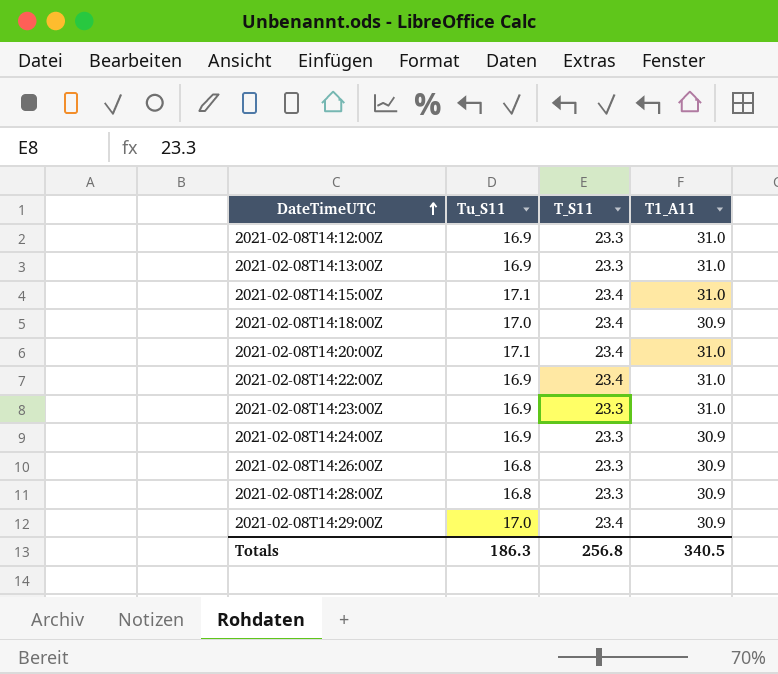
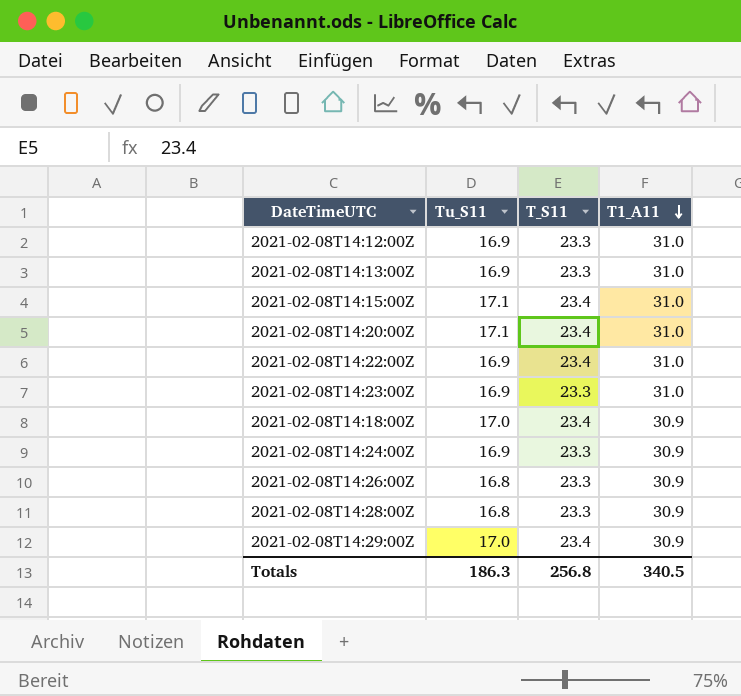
row order: DateTimeUTC ascending -> T1_A11 descending

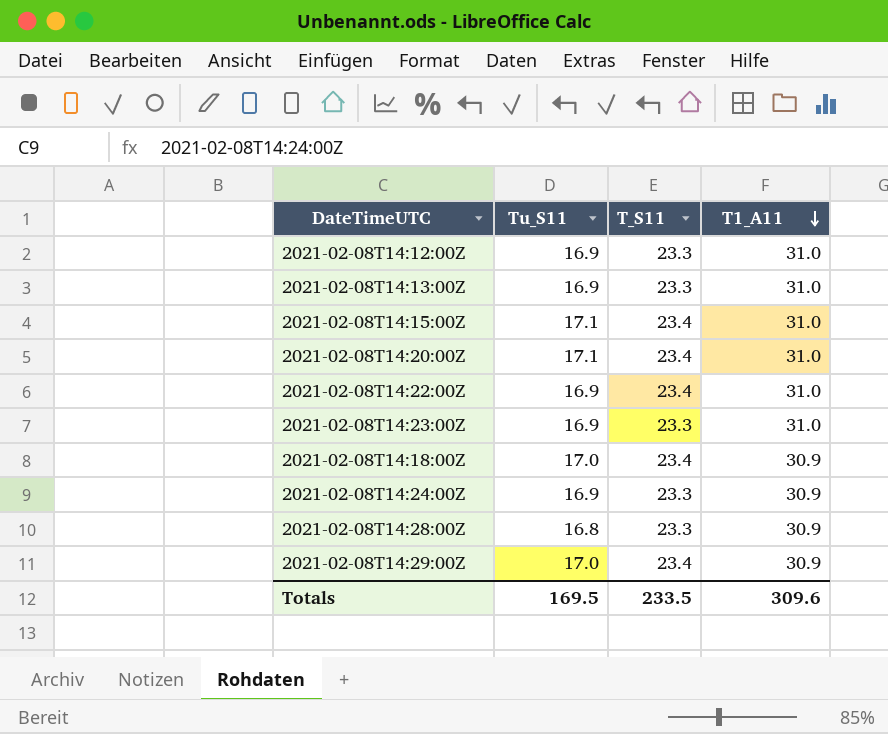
row 2021-02-08T14:26:00Z: 16.8 | 23.3 | 30.9 -> none
Totals | Tu_S11: 186.3 -> 169.5
Totals | T_S11: 256.8 -> 233.5
Totals | T1_A11: 340.5 -> 309.6

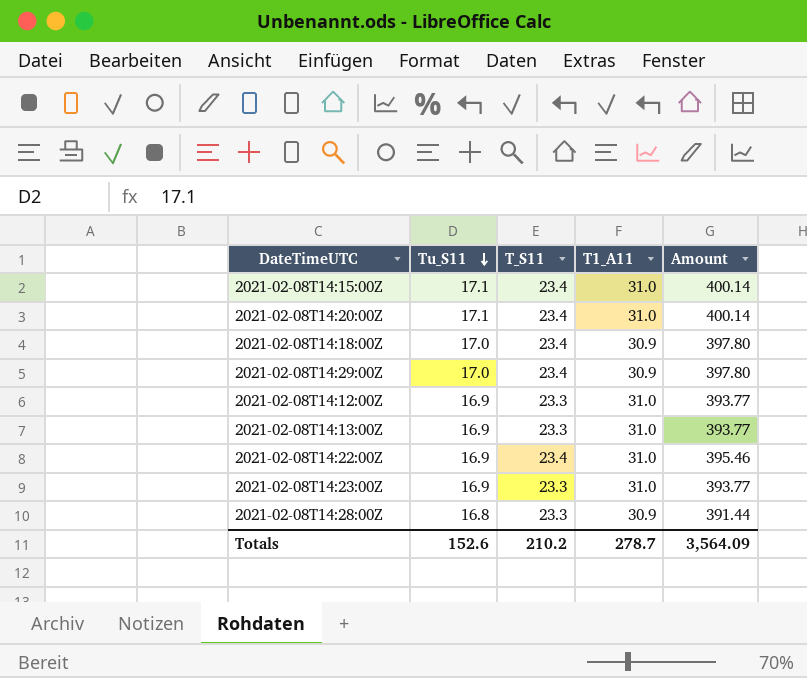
row order: T1_A11 descending -> Tu_S11 descending
column Amount | formula: none -> [Tu_S11] * [T_S11]
row 2021-02-08T14:24:00Z: 16.9 | 23.3 | 30.9 -> none
Totals | Tu_S11: 169.5 -> 152.6
Totals | T_S11: 233.5 -> 210.2
Totals | T1_A11: 309.6 -> 278.7

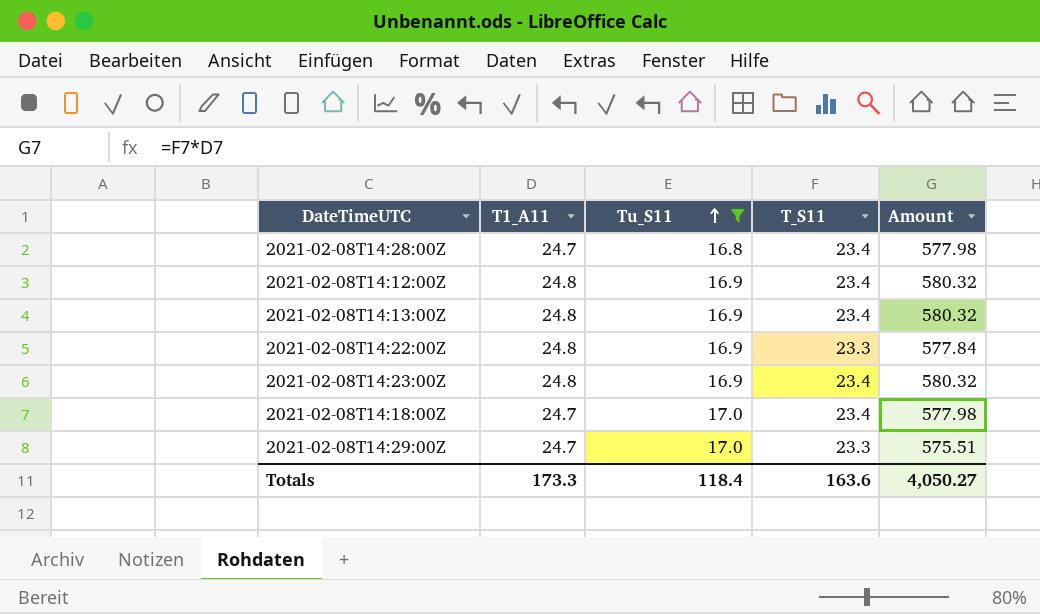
filter: none -> Tu_S11 != 17.1
row order: Tu_S11 descending -> Tu_S11 ascending
column T1_A11 | position: 4 -> 2
column Amount | formula: [Tu_S11] * [T_S11] -> [T1_A11] * [T_S11]
2021-02-08T14:28:00Z | T1_A11: 30.9 -> 24.7
2021-02-08T14:28:00Z | T_S11: 23.3 -> 23.4
2021-02-08T14:12:00Z | T1_A11: 31.0 -> 24.8
2021-02-08T14:12:00Z | T_S11: 23.3 -> 23.4
2021-02-08T14:13:00Z | T1_A11: 31.0 -> 24.8
2021-02-08T14:13:00Z | T_S11: 23.3 -> 23.4
2021-02-08T14:22:00Z | T1_A11: 31.0 -> 24.8
2021-02-08T14:22:00Z | T_S11: 23.4 -> 23.3
2021-02-08T14:23:00Z | T1_A11: 31.0 -> 24.8
2021-02-08T14:23:00Z | T_S11: 23.3 -> 23.4
2021-02-08T14:18:00Z | T1_A11: 30.9 -> 24.7
2021-02-08T14:29:00Z | T1_A11: 30.9 -> 24.7
2021-02-08T14:29:00Z | T_S11: 23.4 -> 23.3
Totals | T1_A11: 278.7 -> 173.3
Totals | Tu_S11: 152.6 -> 118.4
Totals | T_S11: 210.2 -> 163.6
Totals | Amount: 3,564.09 -> 4,050.27

